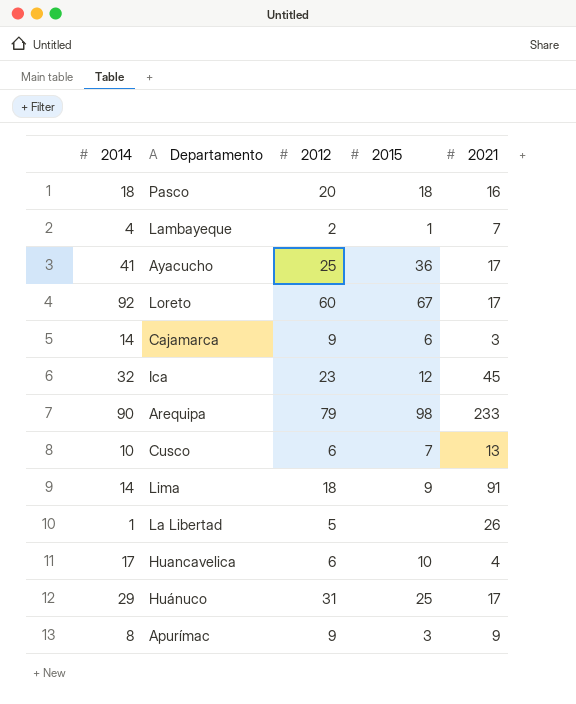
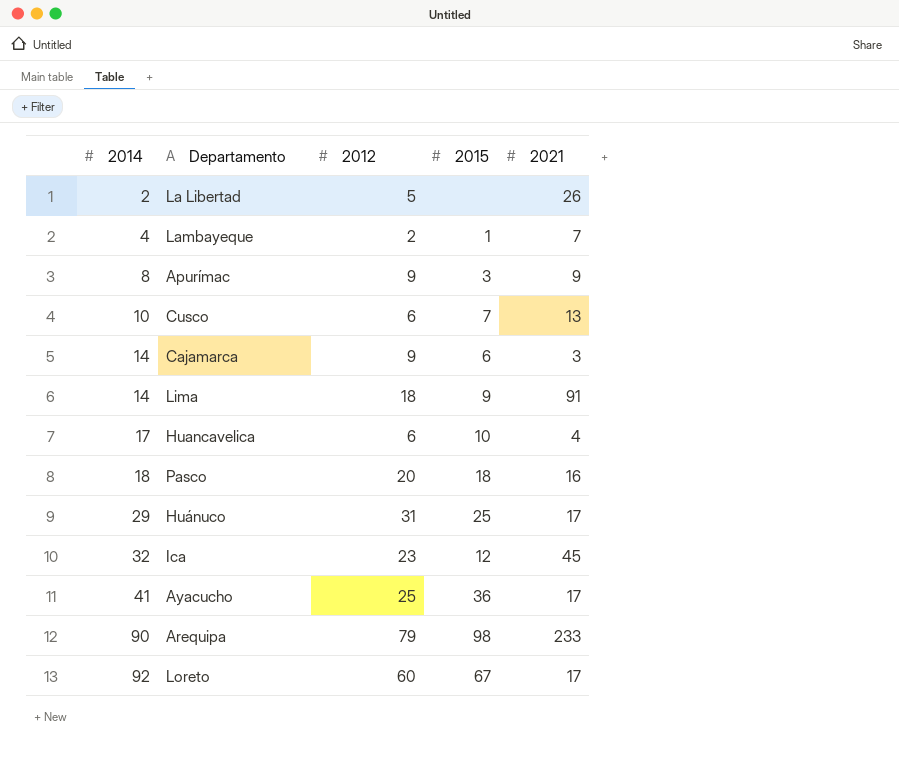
row order: none -> 2014 ascending
La Libertad | 2014: 1 -> 2

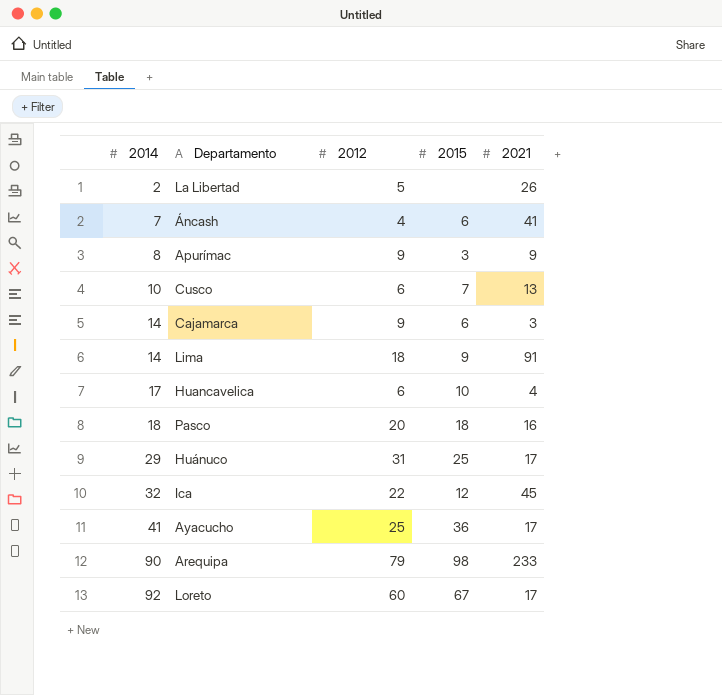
row Lambayeque: 4 | 2 | 1 | 7 -> none
row Áncash: none -> 7 | 4 | 6 | 41
Ica | 2012: 23 -> 22

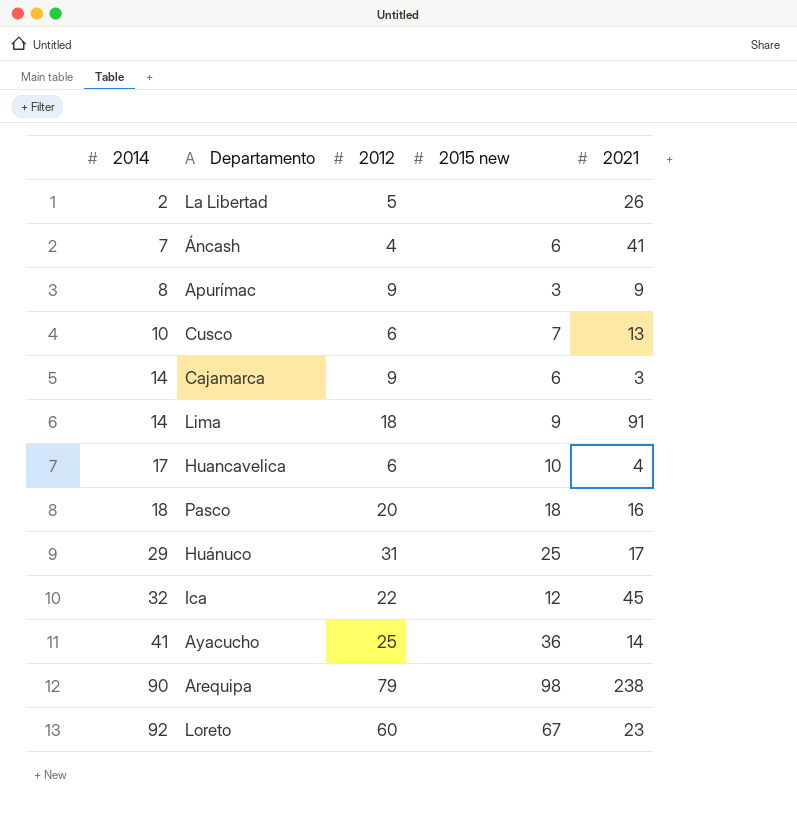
column name: 2015 -> 2015 new
Ayacucho | 2021: 17 -> 14
Arequipa | 2021: 233 -> 238
Loreto | 2021: 17 -> 23

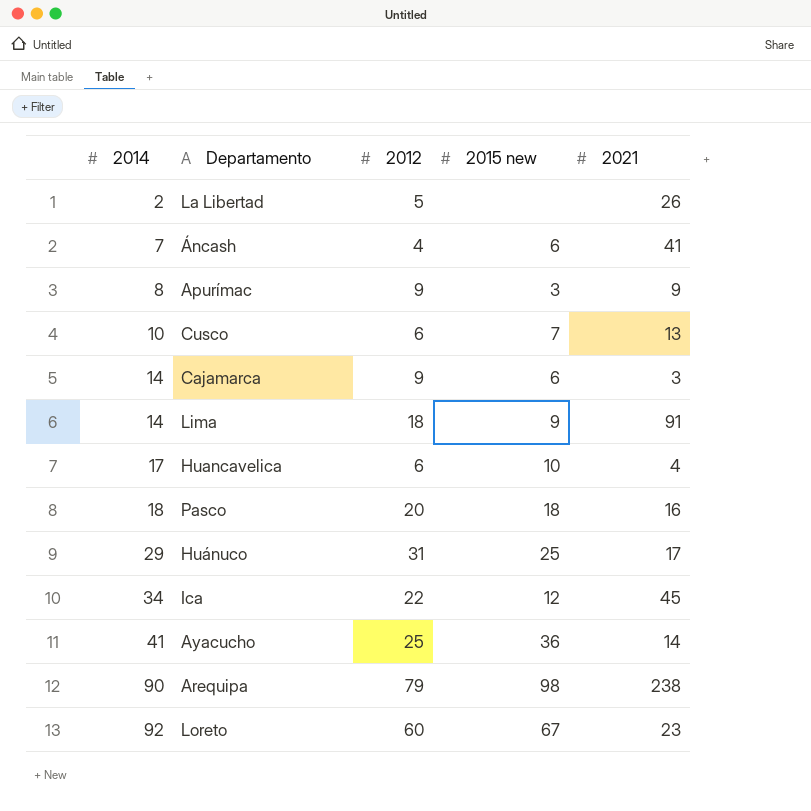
Ica | 2014: 32 -> 34

